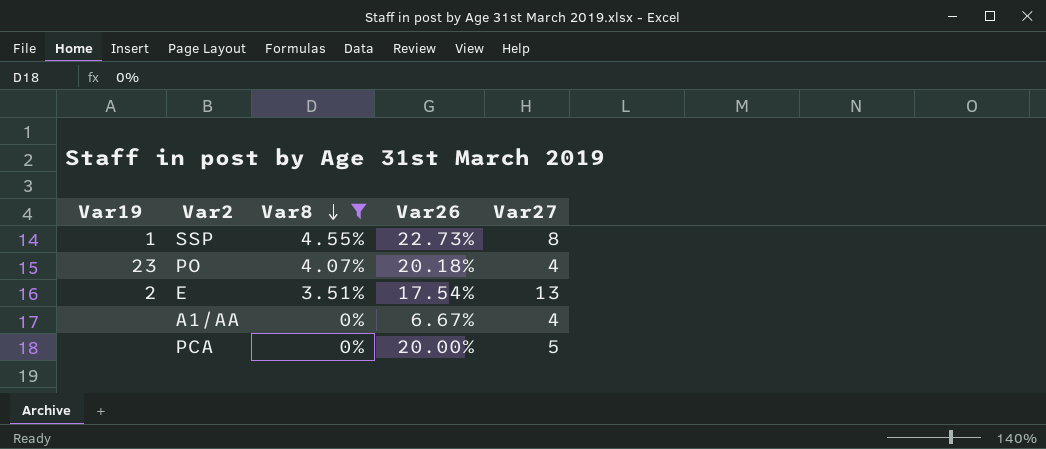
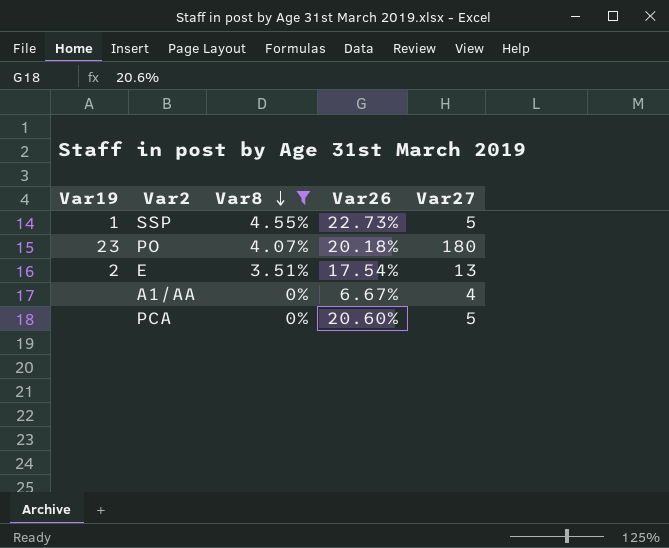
SSP | Var27: 8 -> 5
PO | Var27: 4 -> 180
PCA | Var26: 20.00% -> 20.60%

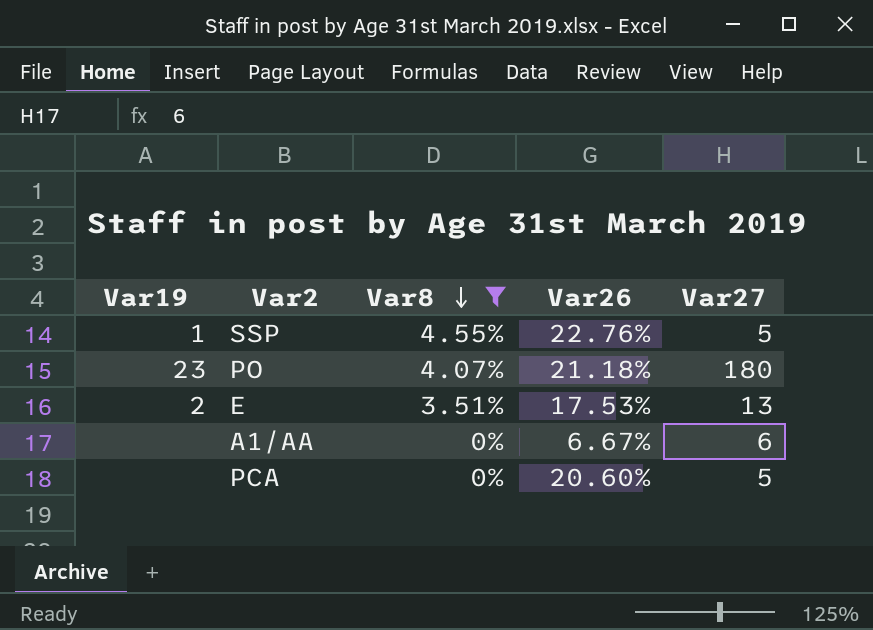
SSP | Var26: 22.73% -> 22.76%
PO | Var26: 20.18% -> 21.18%
E | Var26: 17.54% -> 17.53%
A1/AA | Var27: 4 -> 6

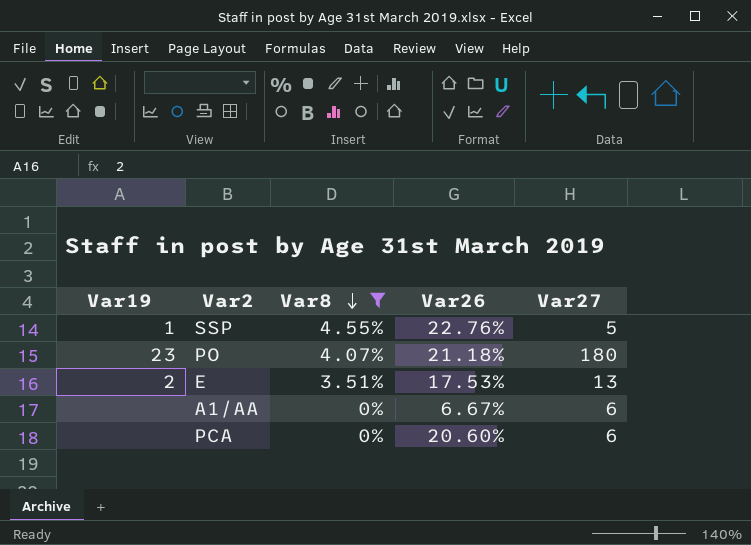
PCA | Var27: 5 -> 6

